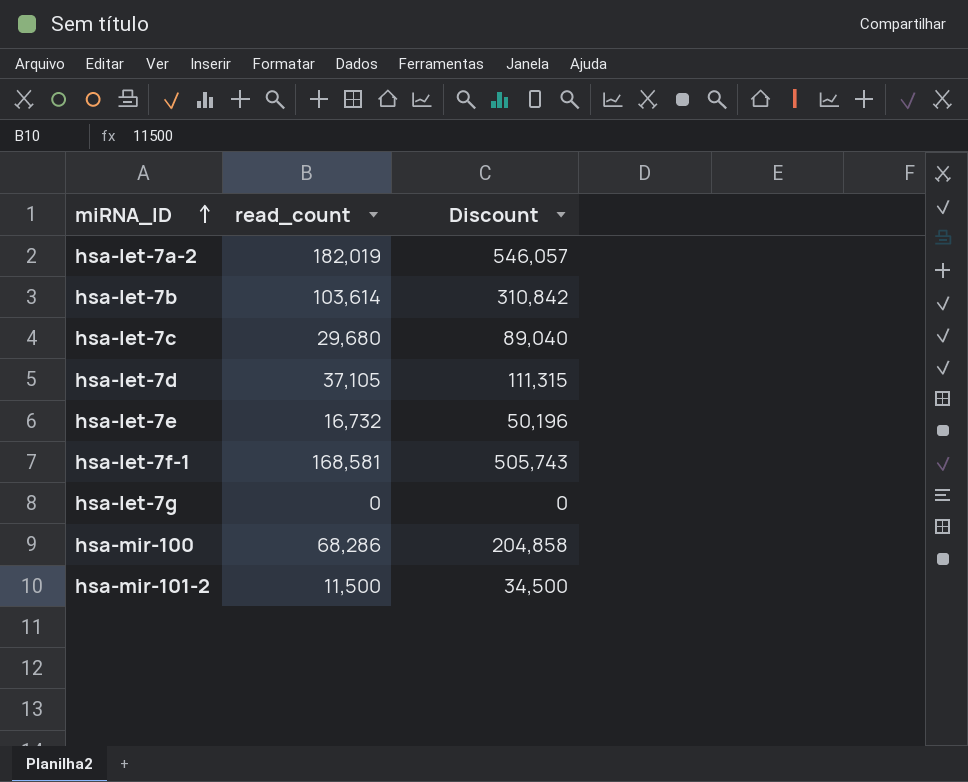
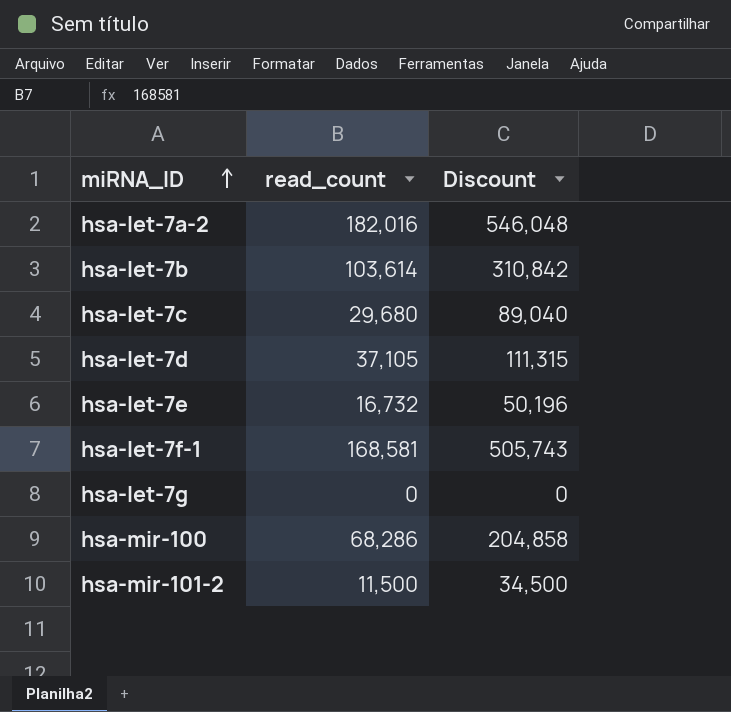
hsa-let-7a-2 | read_count: 182,019 -> 182,016
hsa-let-7a-2 | Discount: 546,057 -> 546,048

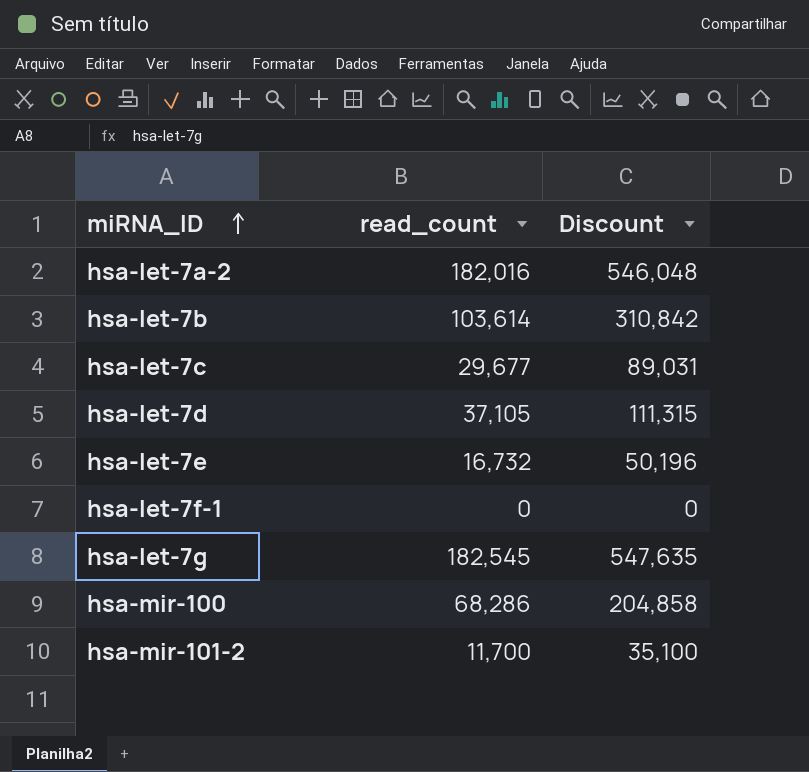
hsa-let-7c | read_count: 29,680 -> 29,677
hsa-let-7c | Discount: 89,040 -> 89,031
hsa-let-7f-1 | read_count: 168,581 -> 0
hsa-let-7f-1 | Discount: 505,743 -> 0
hsa-let-7g | read_count: 0 -> 182,545
hsa-let-7g | Discount: 0 -> 547,635
hsa-mir-101-2 | read_count: 11,500 -> 11,700
hsa-mir-101-2 | Discount: 34,500 -> 35,100

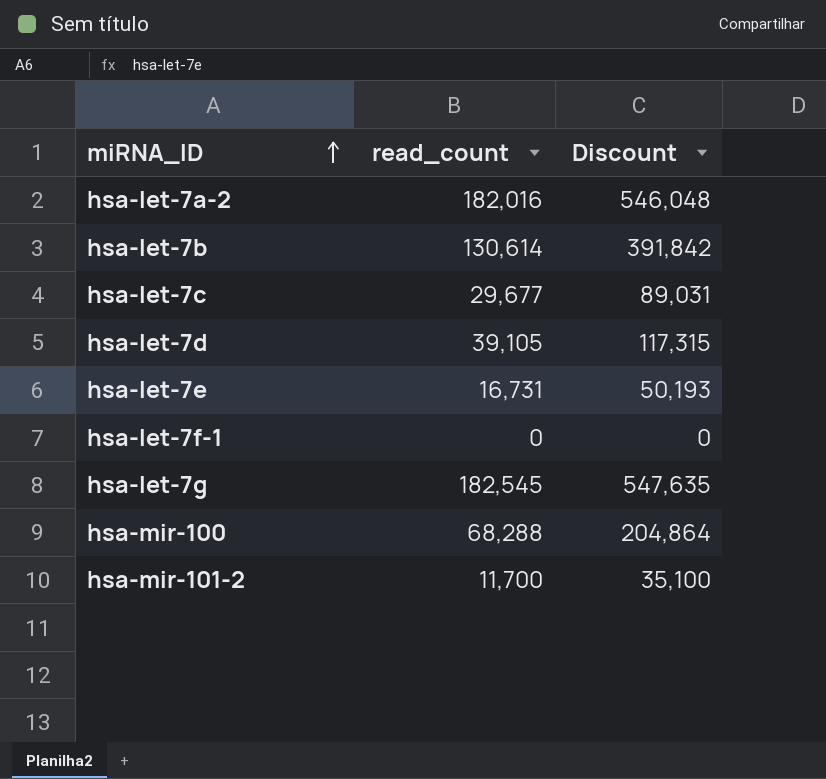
hsa-let-7b | read_count: 103,614 -> 130,614
hsa-let-7b | Discount: 310,842 -> 391,842
hsa-let-7d | read_count: 37,105 -> 39,105
hsa-let-7d | Discount: 111,315 -> 117,315
hsa-let-7e | read_count: 16,732 -> 16,731
hsa-let-7e | Discount: 50,196 -> 50,193
hsa-mir-100 | read_count: 68,286 -> 68,288
hsa-mir-100 | Discount: 204,858 -> 204,864

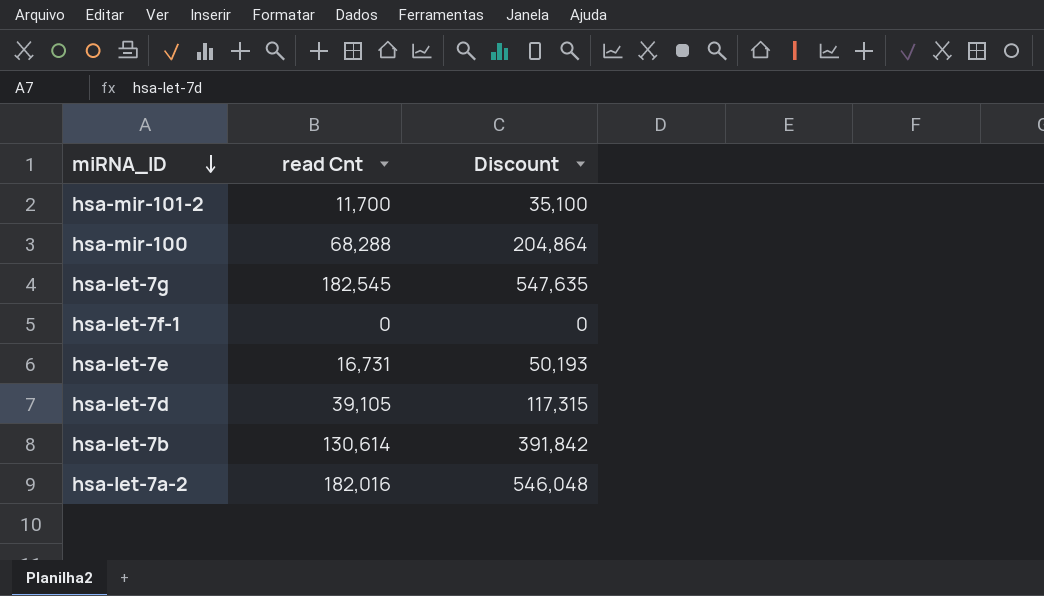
row order: miRNA_ID ascending -> miRNA_ID descending
column name: read_count -> read Cnt
row hsa-let-7c: 29,677 | 89,031 -> none

